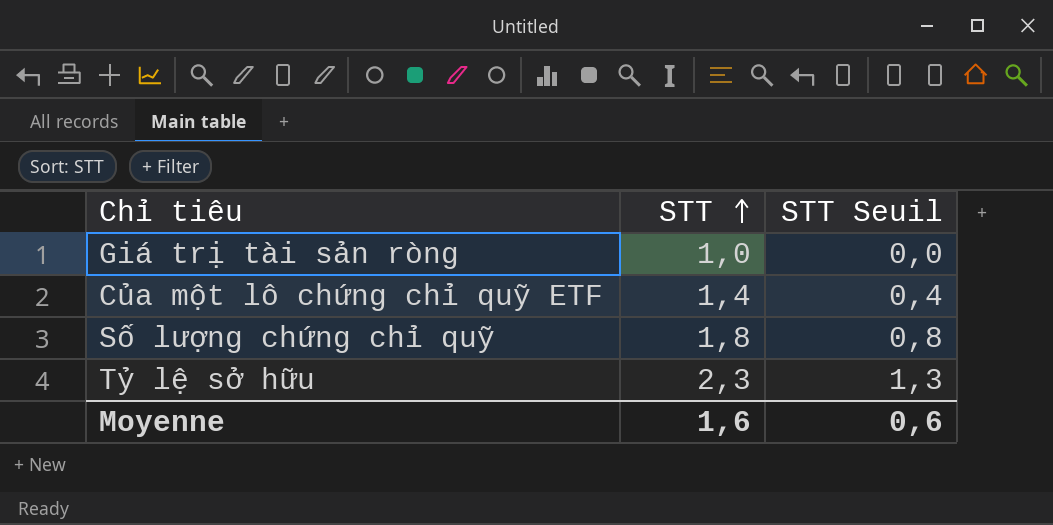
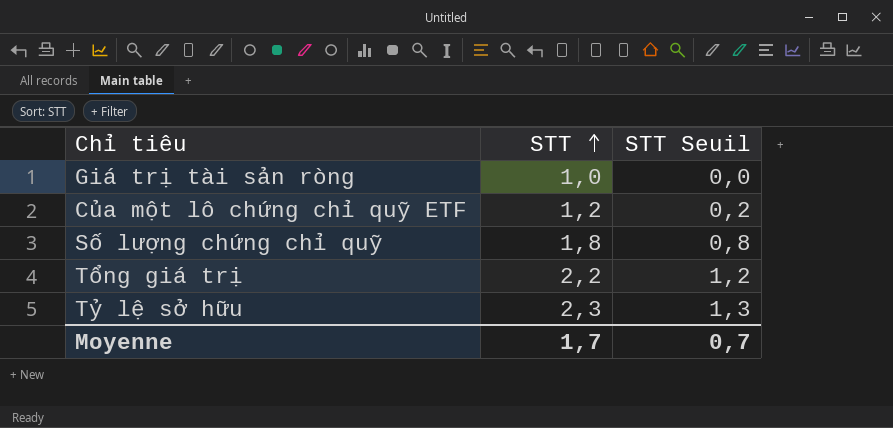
Của một lô chứng chỉ quỹ ETF | STT: 1,4 -> 1,2
Của một lô chứng chỉ quỹ ETF | STT Seuil: 0,4 -> 0,2
row Tổng giá trị: none -> 2,2 | 1,2
Moyenne | STT: 1,6 -> 1,7
Moyenne | STT Seuil: 0,6 -> 0,7

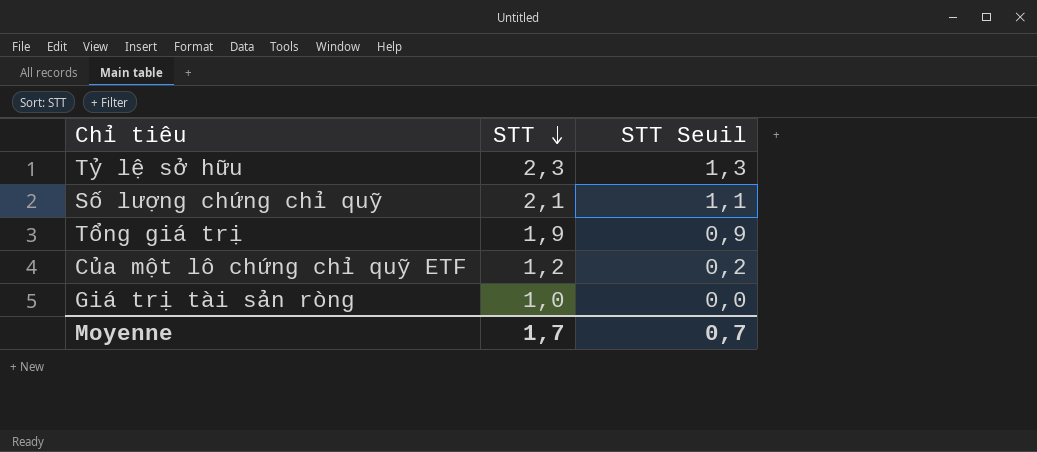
row order: STT ascending -> STT descending
Số lượng chứng chỉ quỹ | STT: 1,8 -> 2,1
Số lượng chứng chỉ quỹ | STT Seuil: 0,8 -> 1,1
Tổng giá trị | STT: 2,2 -> 1,9
Tổng giá trị | STT Seuil: 1,2 -> 0,9

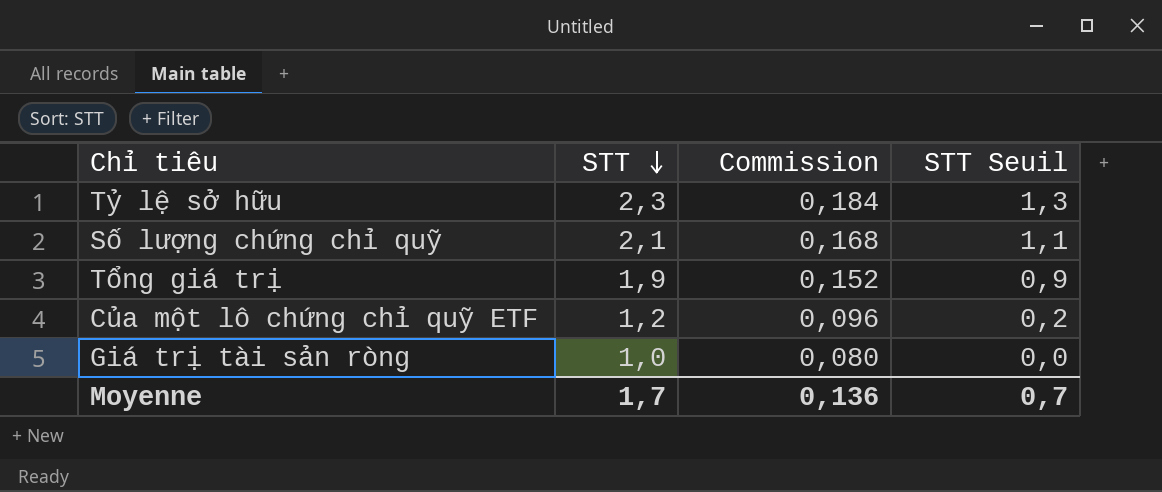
column Commission | formula: none -> [STT] * 0,08

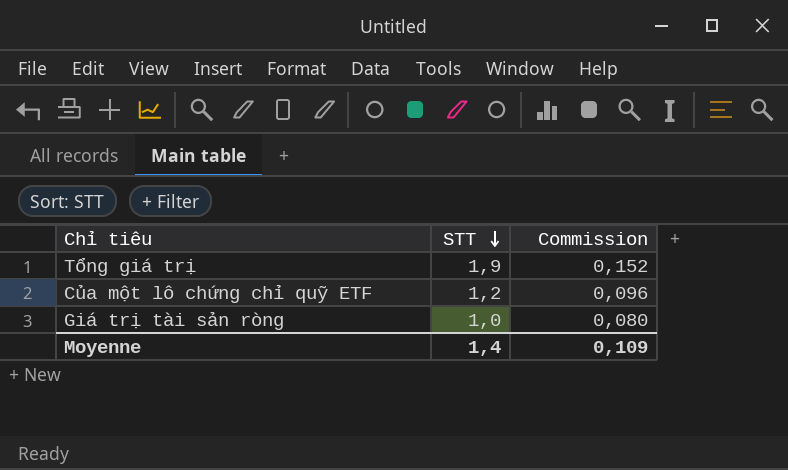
column STT Seuil | formula: [STT] - 1 -> none
row Tỷ lệ sở hữu: 2,3 | 0,184 | 1,3 -> none
row Số lượng chứng chỉ quỹ: 2,1 | 0,168 | 1,1 -> none
Moyenne | STT: 1,7 -> 1,4
Moyenne | Commission: 0,136 -> 0,109

